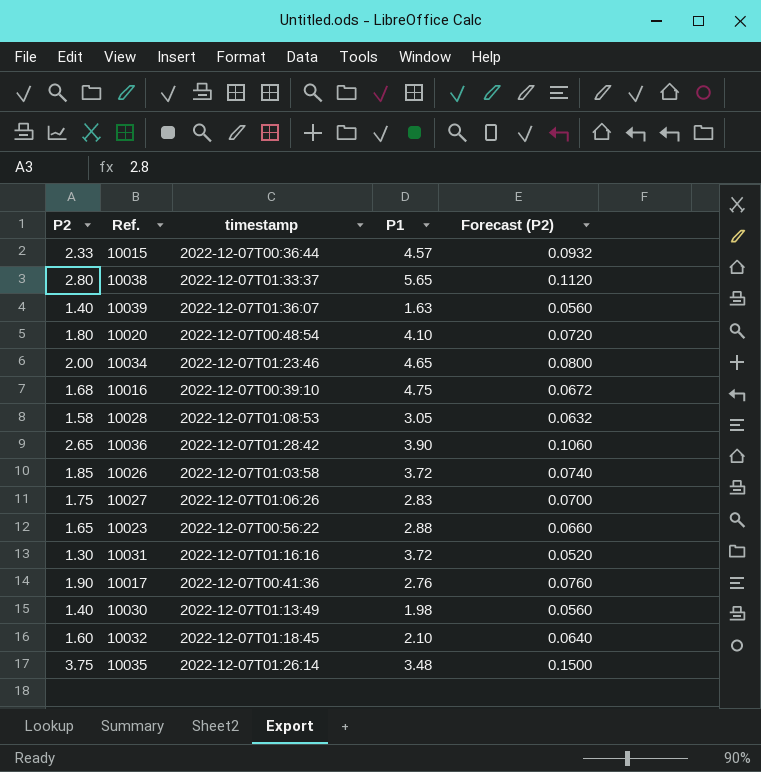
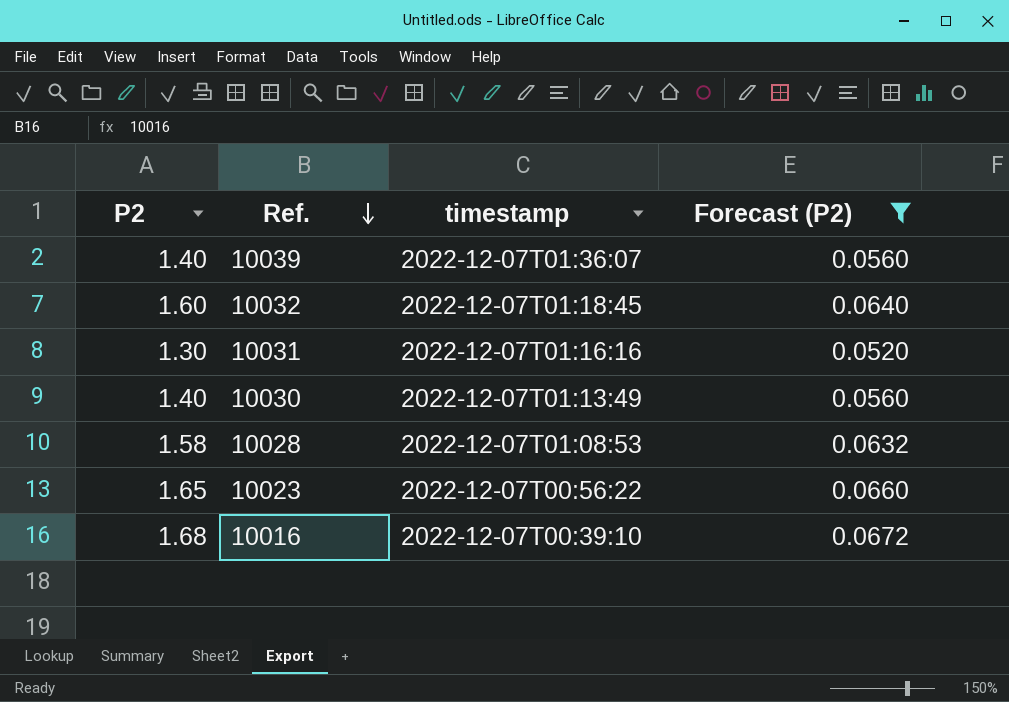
filter: none -> Forecast (P2) <= 0.0672
row order: none -> Ref. descending
column P1 | position: 4 -> none

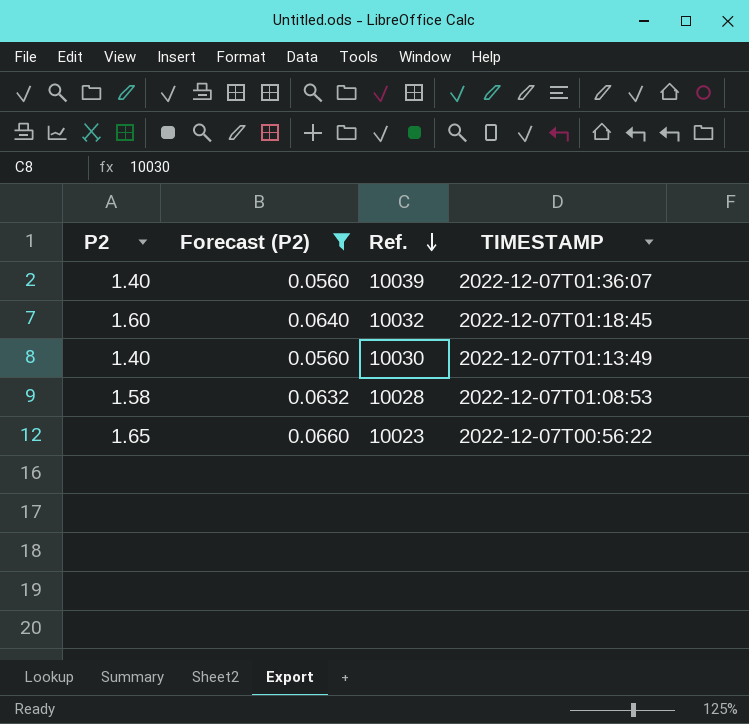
column Forecast (P2) | position: 4 -> 2
column name: timestamp -> TIMESTAMP
row 10031: 1.30 | 2022-12-07T01:16:16 | 0.0520 -> none
row 10016: 1.68 | 2022-12-07T00:39:10 | 0.0672 -> none

